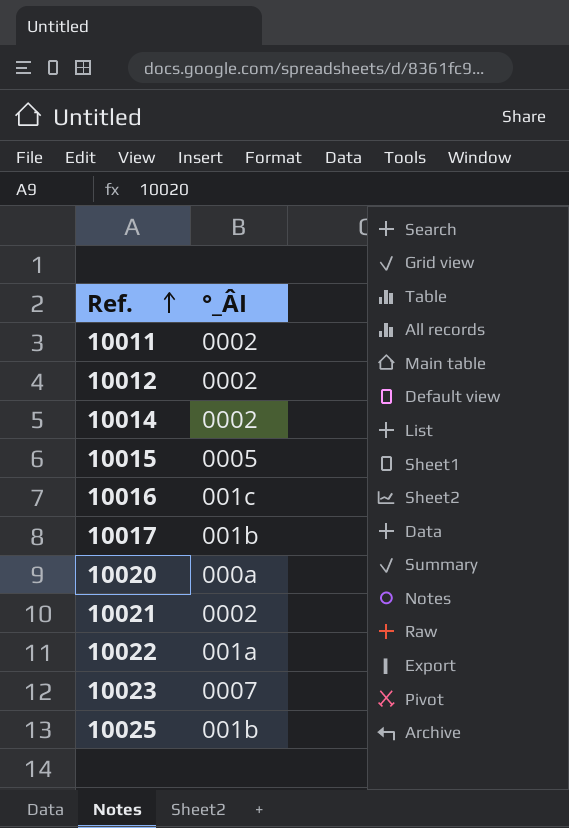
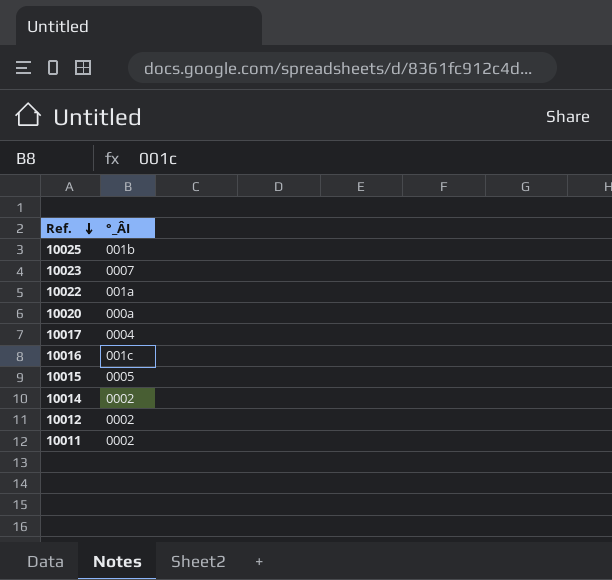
row order: Ref. ascending -> Ref. descending
row 10021: 0002 -> none
10017 | °_ÂI: 001b -> 0004

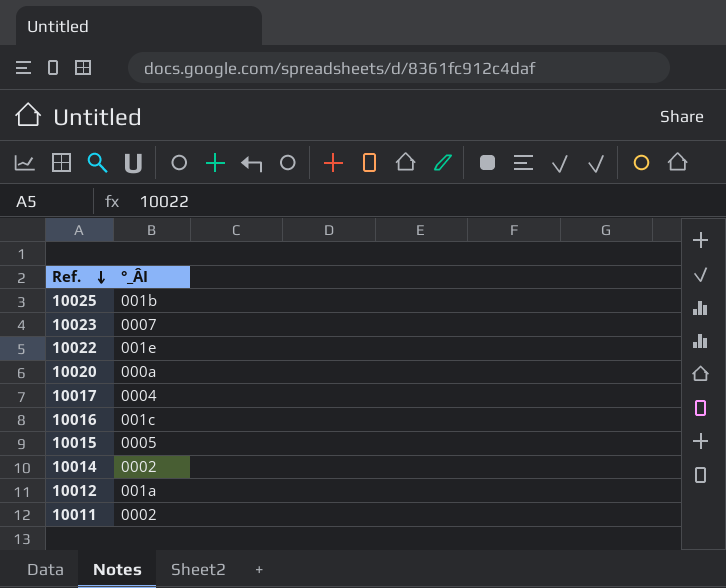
10022 | °_ÂI: 001a -> 001e
10012 | °_ÂI: 0002 -> 001a

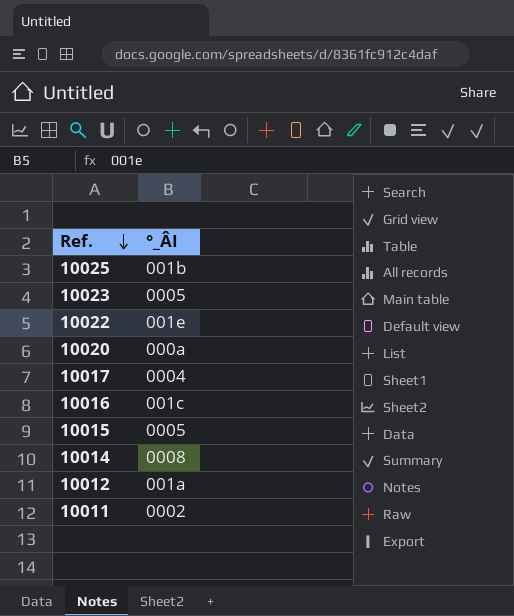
10023 | °_ÂI: 0007 -> 0005
10014 | °_ÂI: 0002 -> 0008

